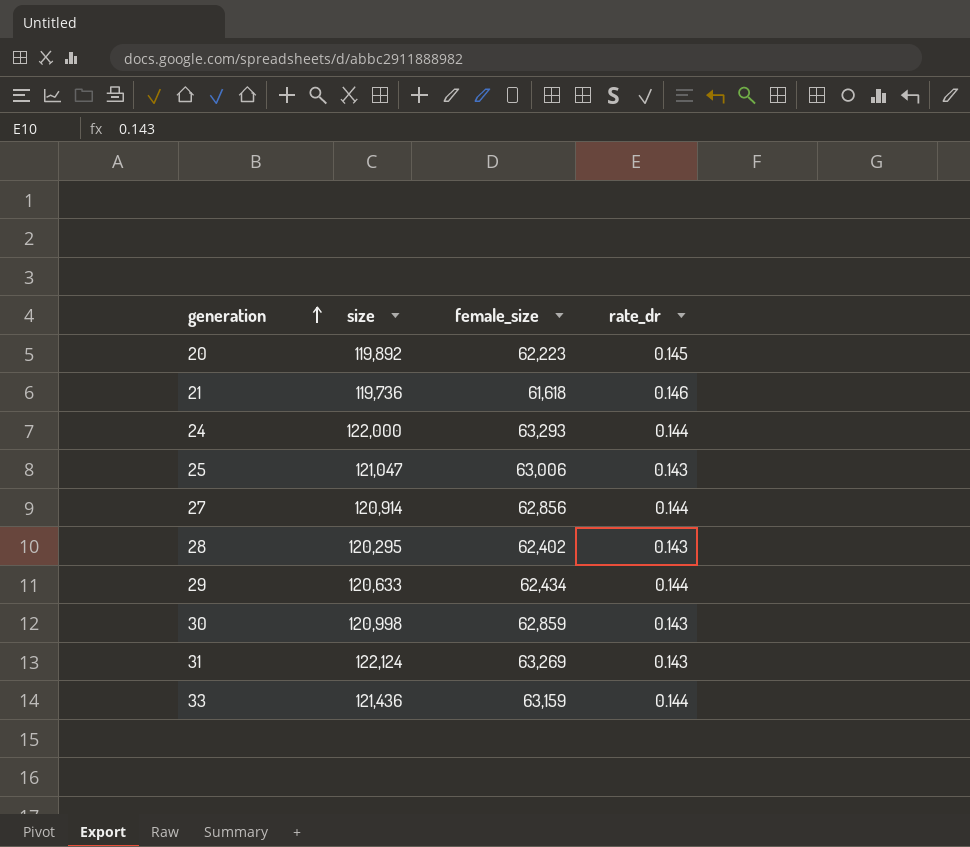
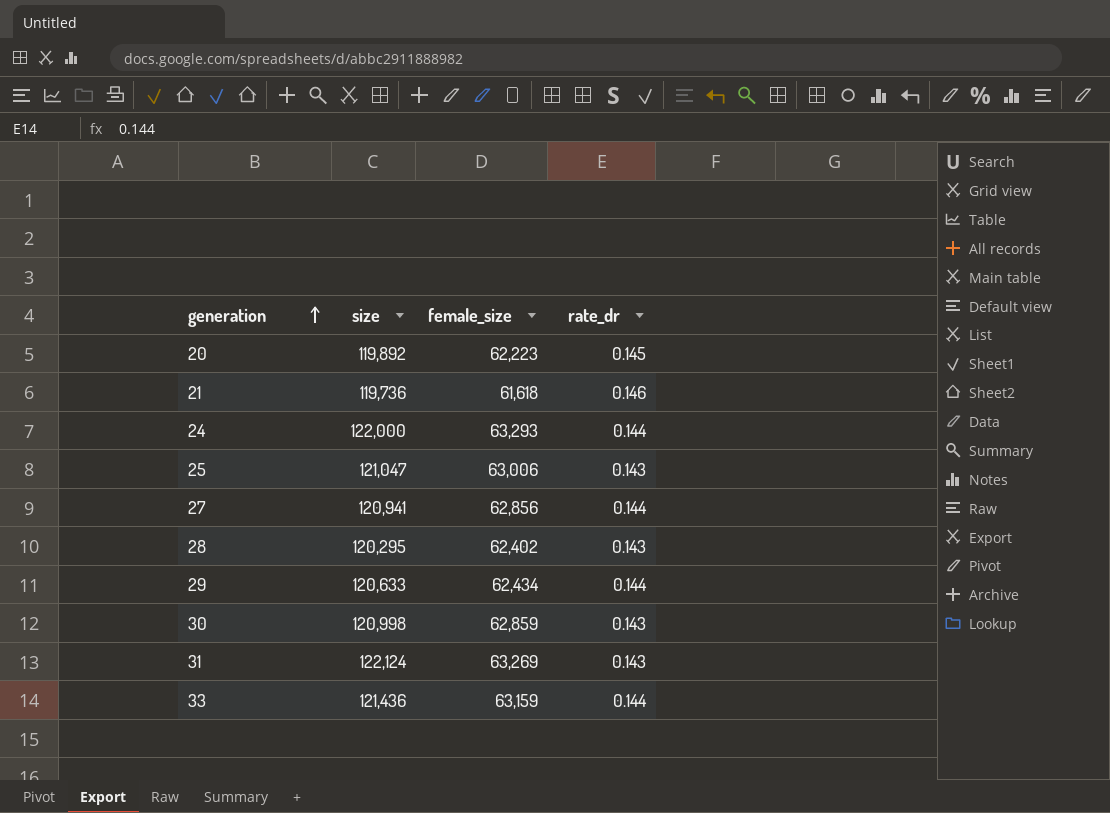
27 | size: 120,914 -> 120,941

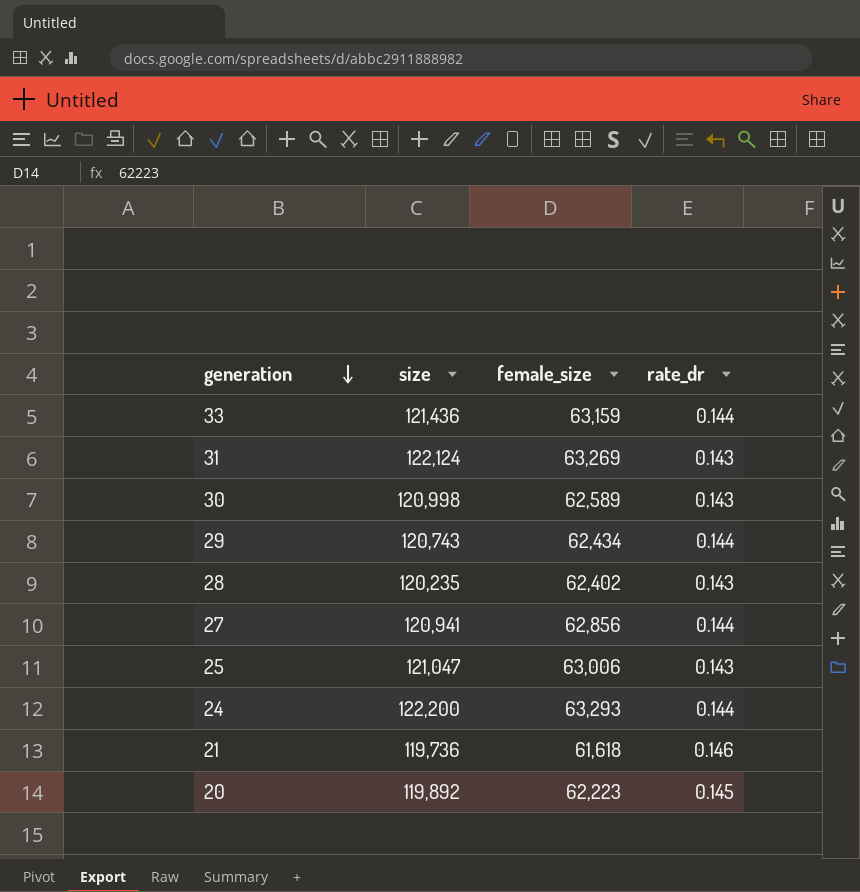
row order: generation ascending -> generation descending
30 | female_size: 62,859 -> 62,589
29 | size: 120,633 -> 120,743
28 | size: 120,295 -> 120,235
24 | size: 122,000 -> 122,200

